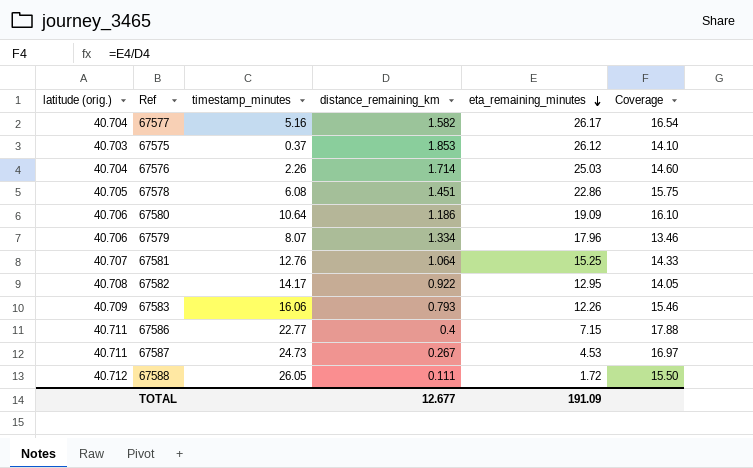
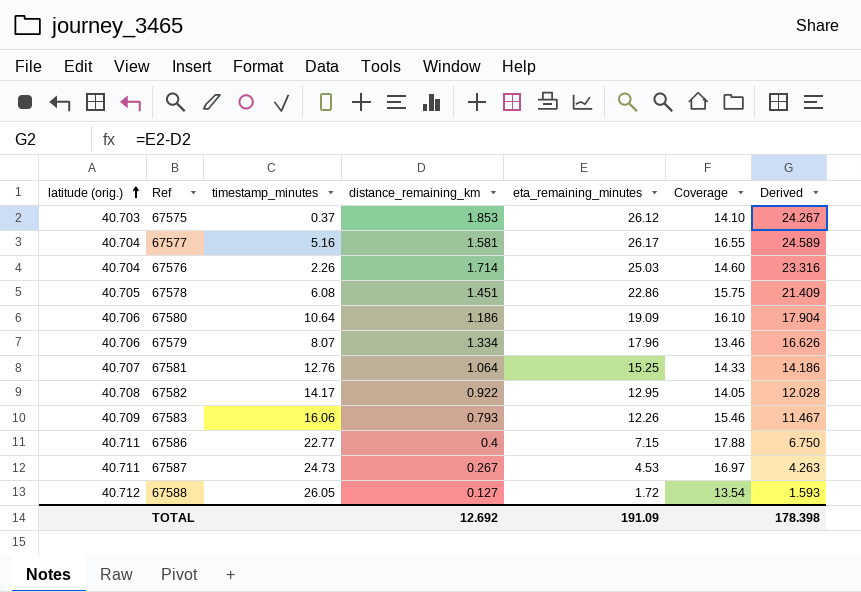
row order: eta_remaining_minutes descending -> latitude (orig.) ascending
column Derived | formula: none -> [eta_remaining_minutes] - [distance_remaining_km]
67577 | distance_remaining_km: 1.582 -> 1.581
67577 | Coverage: 16.54 -> 16.55
67588 | distance_remaining_km: 0.111 -> 0.127
67588 | Coverage: 15.50 -> 13.54
TOTAL | distance_remaining_km: 12.677 -> 12.692

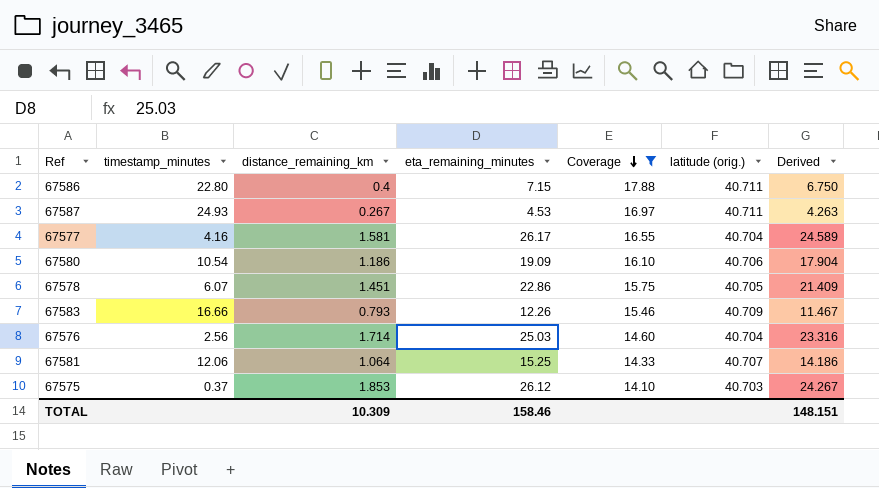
filter: none -> Coverage >= 14.10
row order: latitude (orig.) ascending -> Coverage descending
column latitude (orig.) | position: 1 -> 6
67586 | timestamp_minutes: 22.77 -> 22.80
67587 | timestamp_minutes: 24.73 -> 24.93
67577 | timestamp_minutes: 5.16 -> 4.16
67580 | timestamp_minutes: 10.64 -> 10.54
67578 | timestamp_minutes: 6.08 -> 6.07
67583 | timestamp_minutes: 16.06 -> 16.66
67576 | timestamp_minutes: 2.26 -> 2.56
67581 | timestamp_minutes: 12.76 -> 12.06
TOTAL | distance_remaining_km: 12.692 -> 10.309
TOTAL | eta_remaining_minutes: 191.09 -> 158.46
TOTAL | Derived: 178.398 -> 148.151

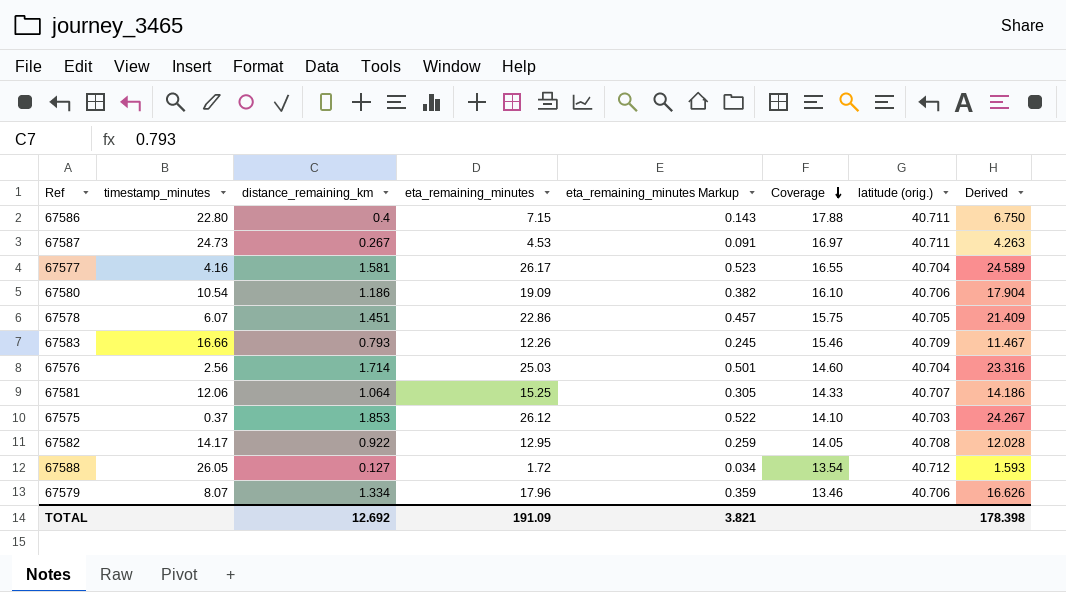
filter: Coverage >= 14.10 -> none
column eta_remaining_minutes Markup | formula: none -> [eta_remaining_minutes] * 0.02
67587 | timestamp_minutes: 24.93 -> 24.73
TOTAL | distance_remaining_km: 10.309 -> 12.692
TOTAL | eta_remaining_minutes: 158.46 -> 191.09
TOTAL | Derived: 148.151 -> 178.398

